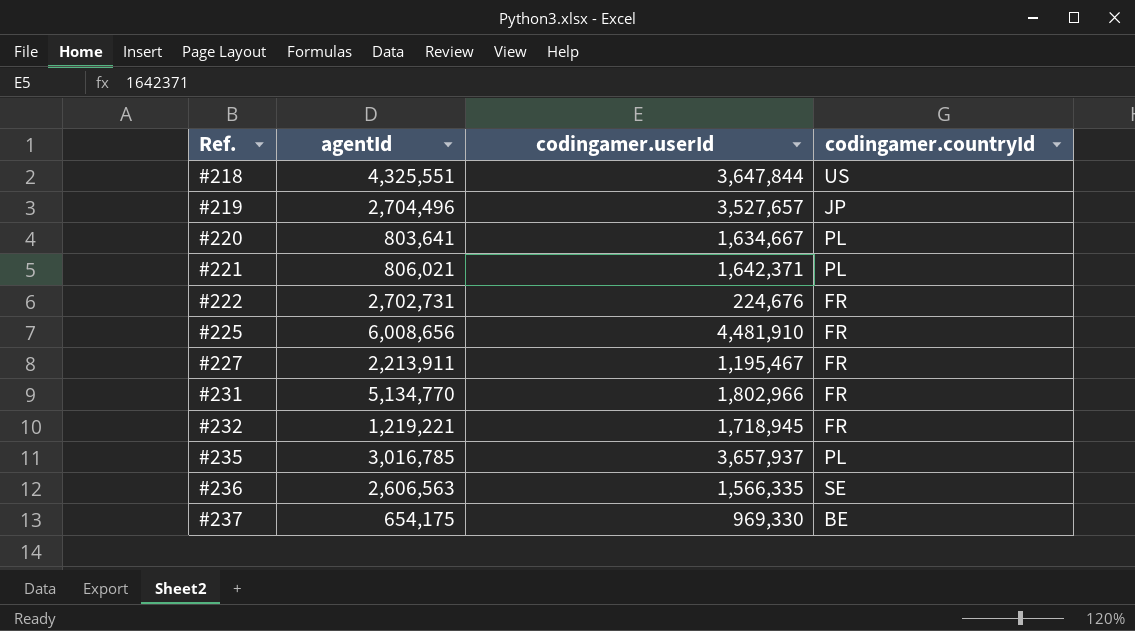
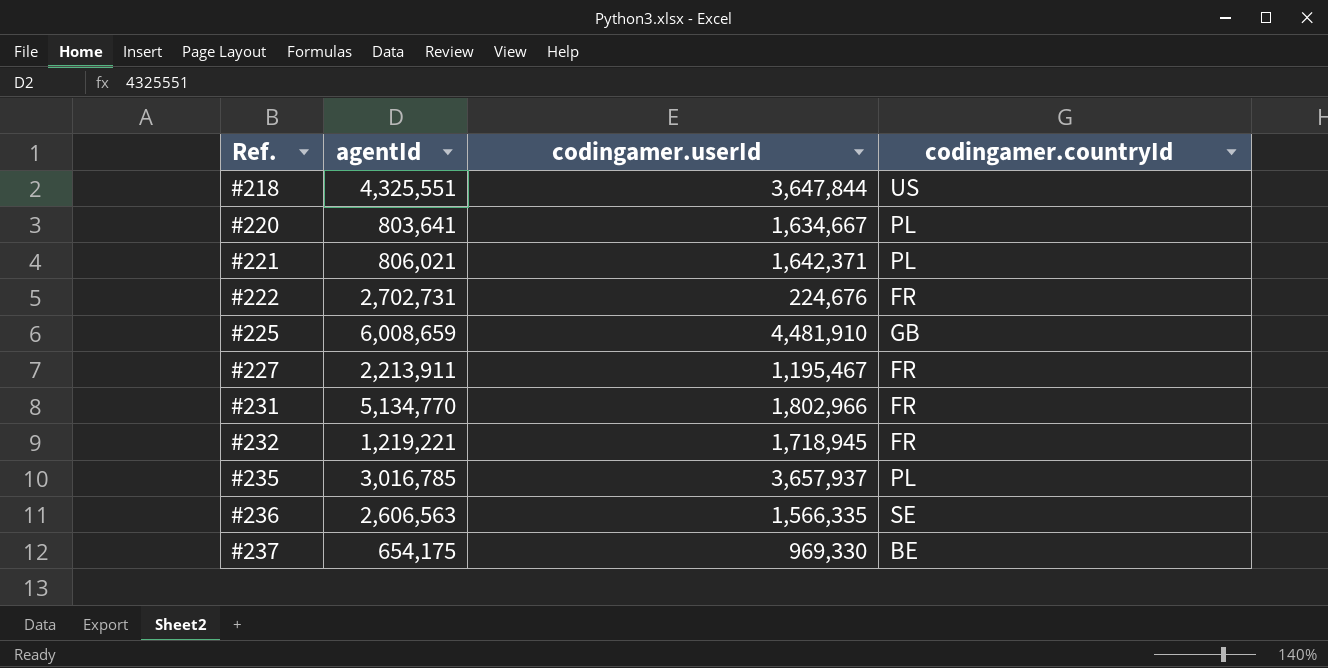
row #219: 2,704,496 | 3,527,657 | JP -> none
#225 | agentId: 6,008,656 -> 6,008,659
#225 | codingamer.countryId: FR -> GB

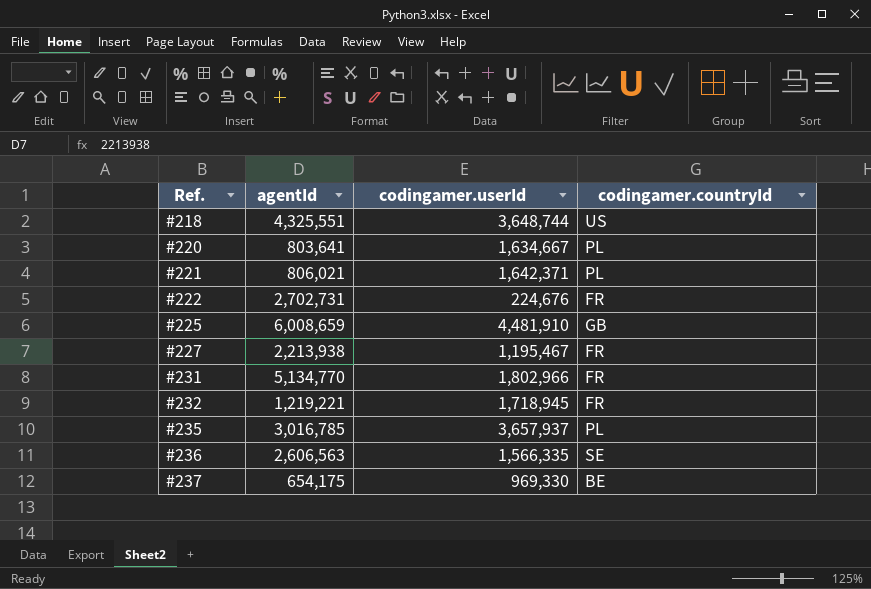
#218 | codingamer.userId: 3,647,844 -> 3,648,744
#227 | agentId: 2,213,911 -> 2,213,938

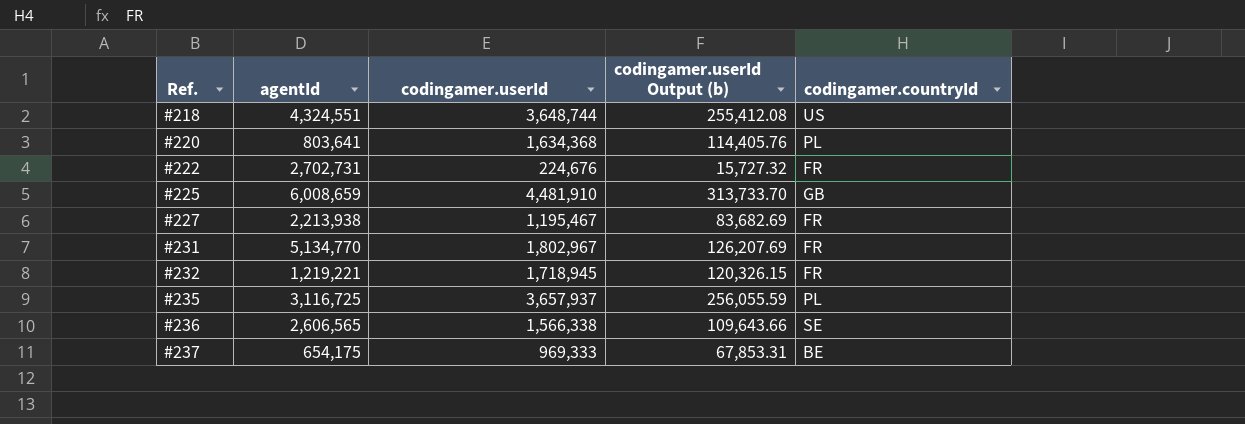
column codingamer.userId Output (b) | formula: none -> [codingamer.userId] * 0.07
row #221: 806,021 | 1,642,371 | PL -> none
#218 | agentId: 4,325,551 -> 4,324,551
#220 | codingamer.userId: 1,634,667 -> 1,634,368
#231 | codingamer.userId: 1,802,966 -> 1,802,967
#235 | agentId: 3,016,785 -> 3,116,725
#236 | agentId: 2,606,563 -> 2,606,565
#236 | codingamer.userId: 1,566,335 -> 1,566,338
#237 | codingamer.userId: 969,330 -> 969,333

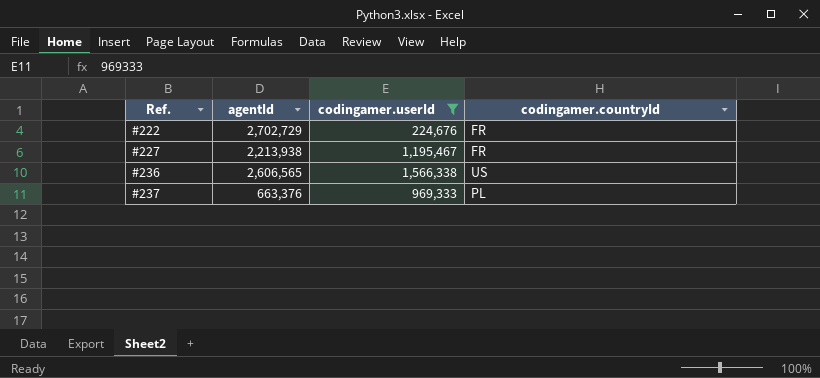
filter: none -> codingamer.userId <= 1,566,338
column codingamer.userId Output (b) | formula: [codingamer.userId] * 0.07 -> none
#222 | agentId: 2,702,731 -> 2,702,729
#236 | codingamer.countryId: SE -> US
#237 | agentId: 654,175 -> 663,376
#237 | codingamer.countryId: BE -> PL

